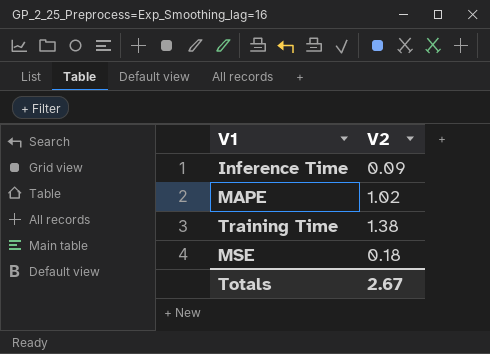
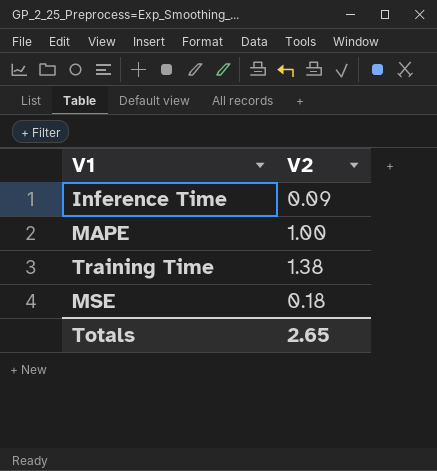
MAPE | V2: 1.02 -> 1.00
Totals | V2: 2.67 -> 2.65

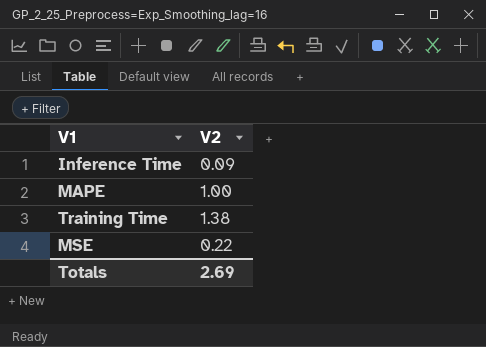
MSE | V2: 0.18 -> 0.22
Totals | V2: 2.65 -> 2.69

